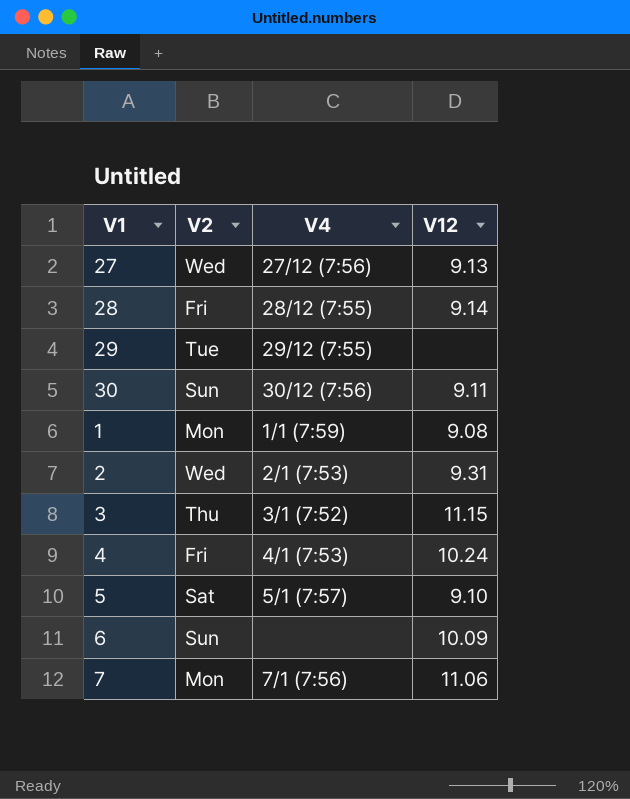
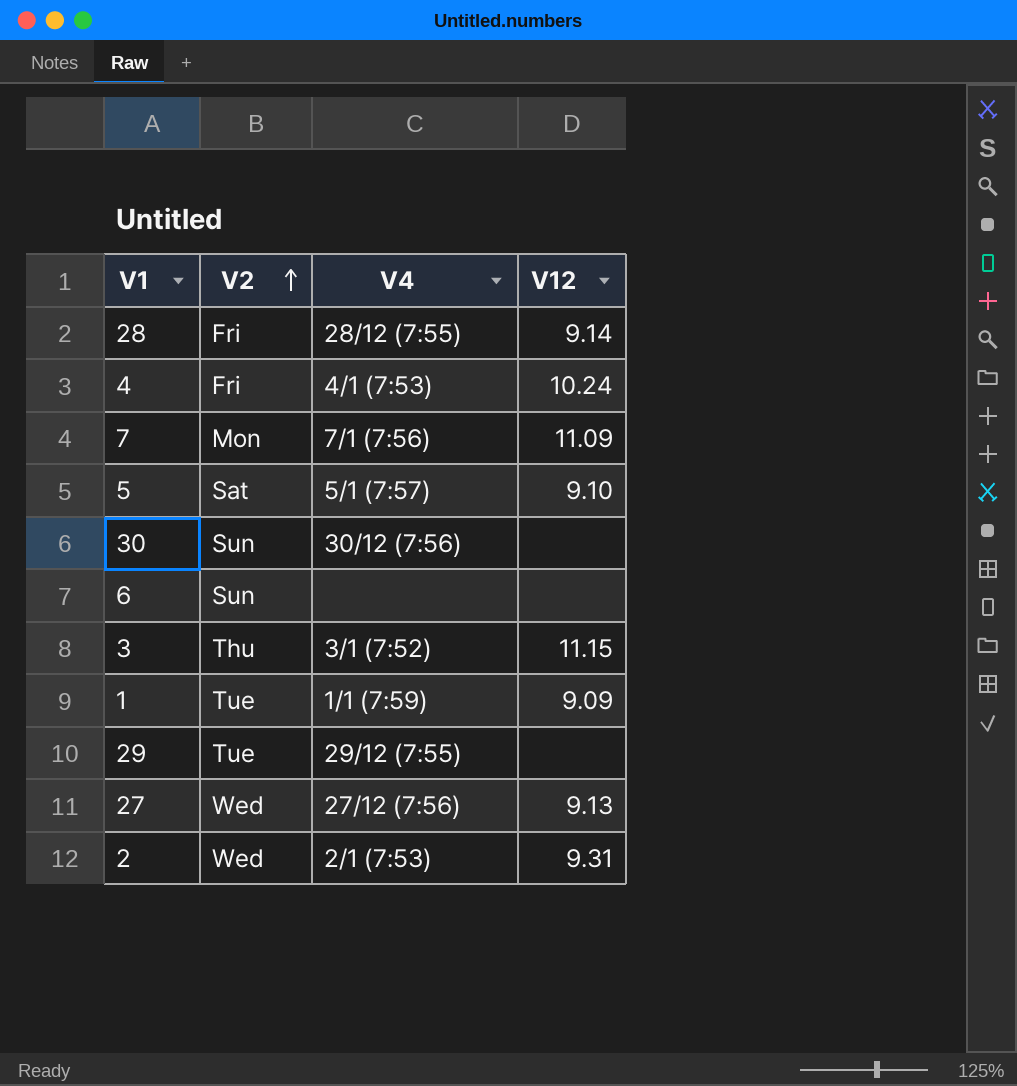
row order: none -> V2 ascending
7 | V12: 11.06 -> 11.09
30 | V12: 9.11 -> none
6 | V12: 10.09 -> none
1 | V2: Mon -> Tue
1 | V12: 9.08 -> 9.09

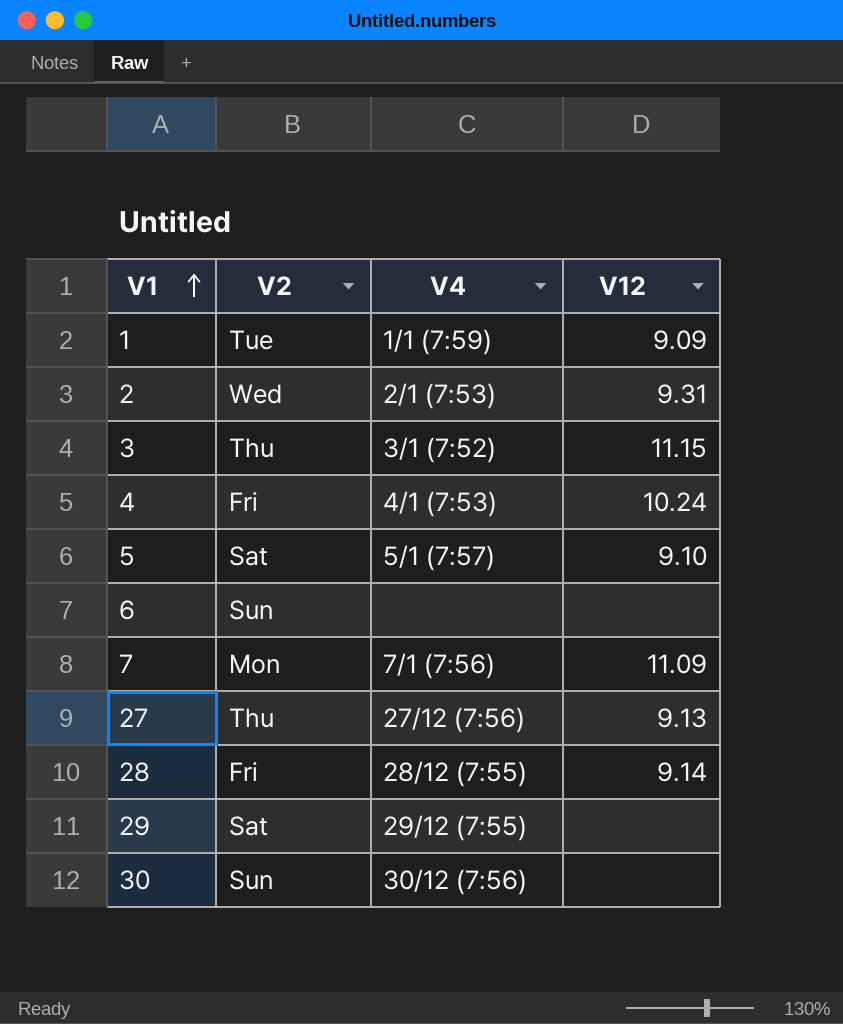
row order: V2 ascending -> V1 ascending
27 | V2: Wed -> Thu
29 | V2: Tue -> Sat

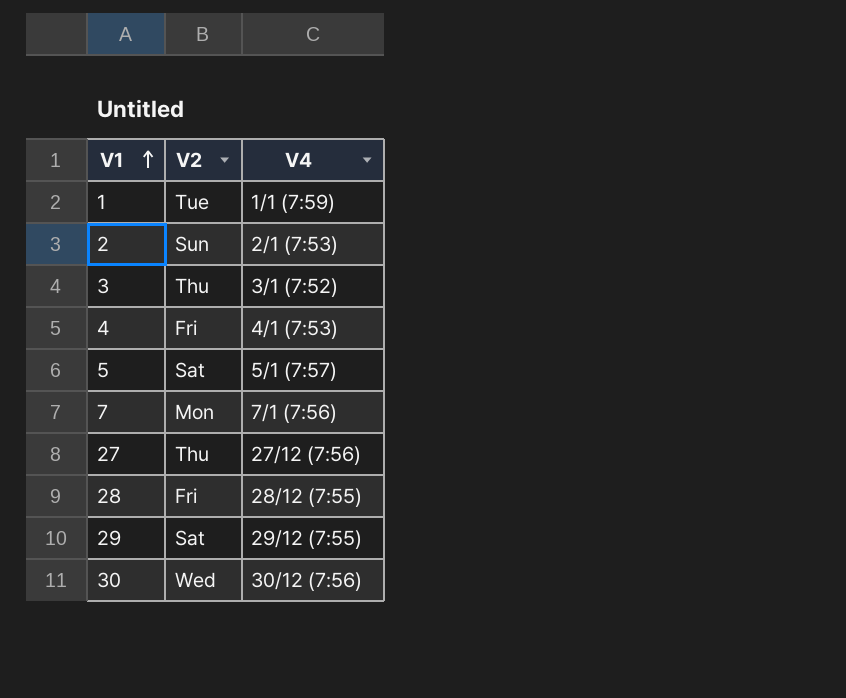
column V12 | position: 4 -> none
row 6: Sun | none | none -> none
2 | V2: Wed -> Sun
30 | V2: Sun -> Wed

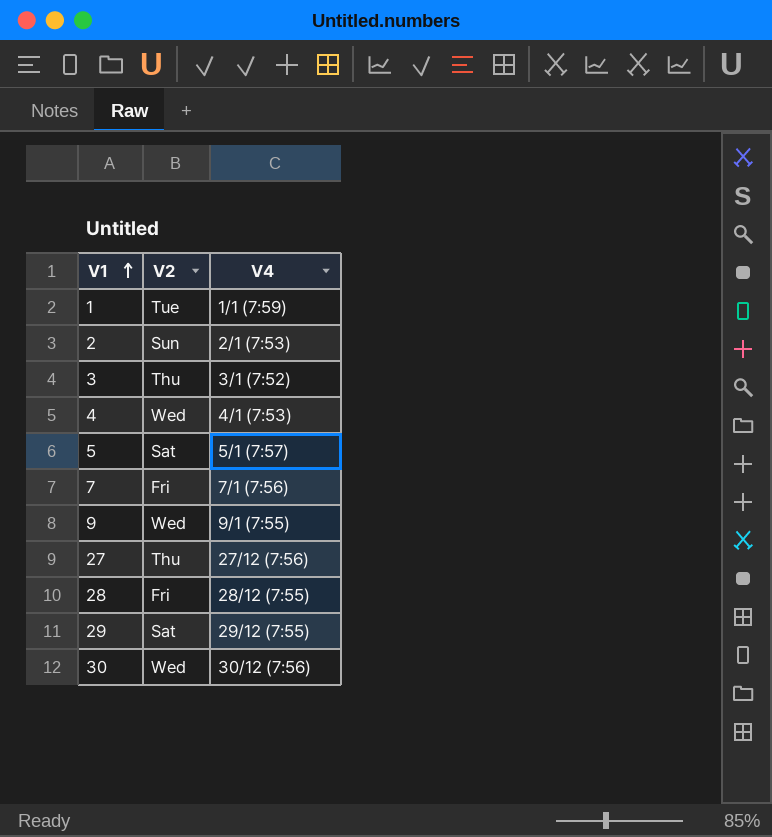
4 | V2: Fri -> Wed
7 | V2: Mon -> Fri
row 9: none -> Wed | 9/1 (7:55)

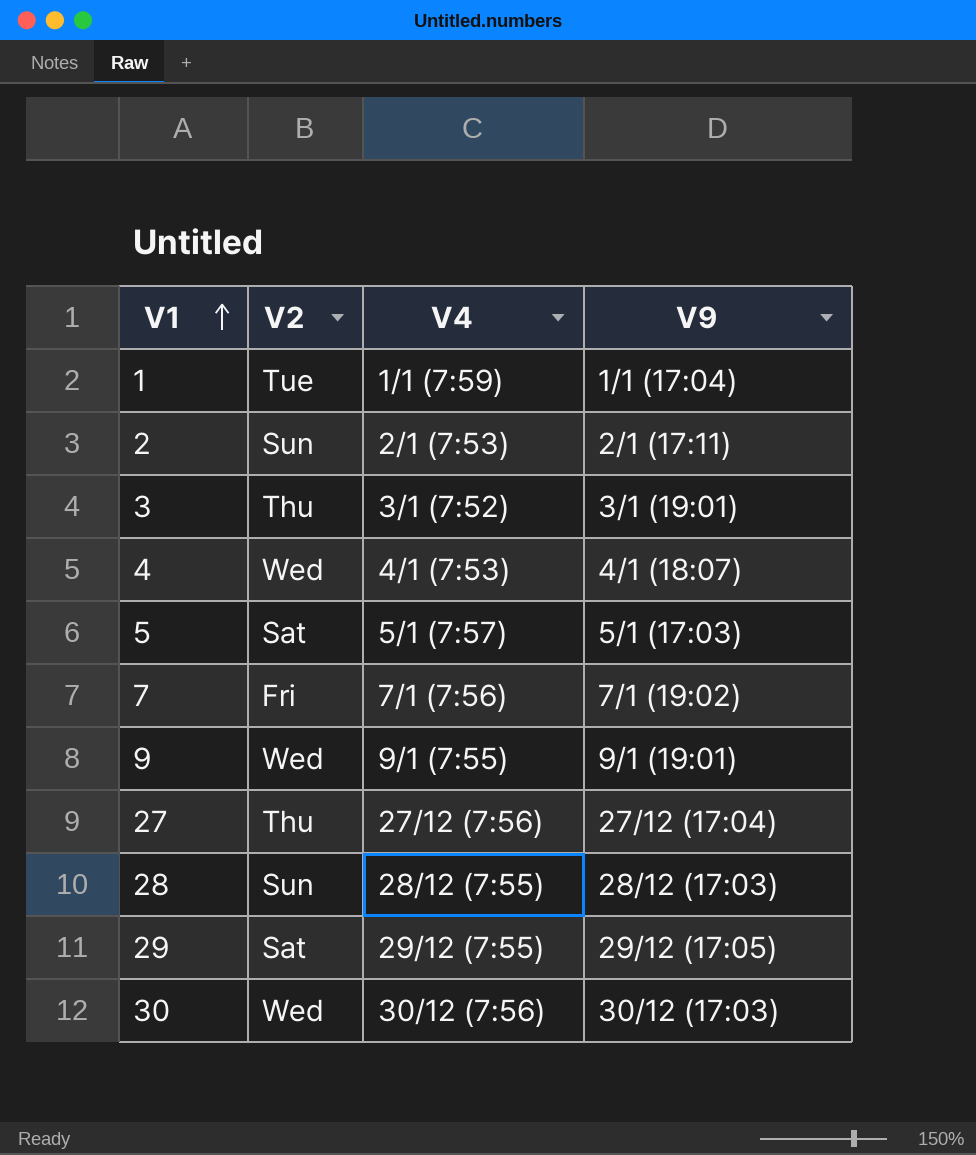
column V9 | position: none -> 4
28 | V2: Fri -> Sun

